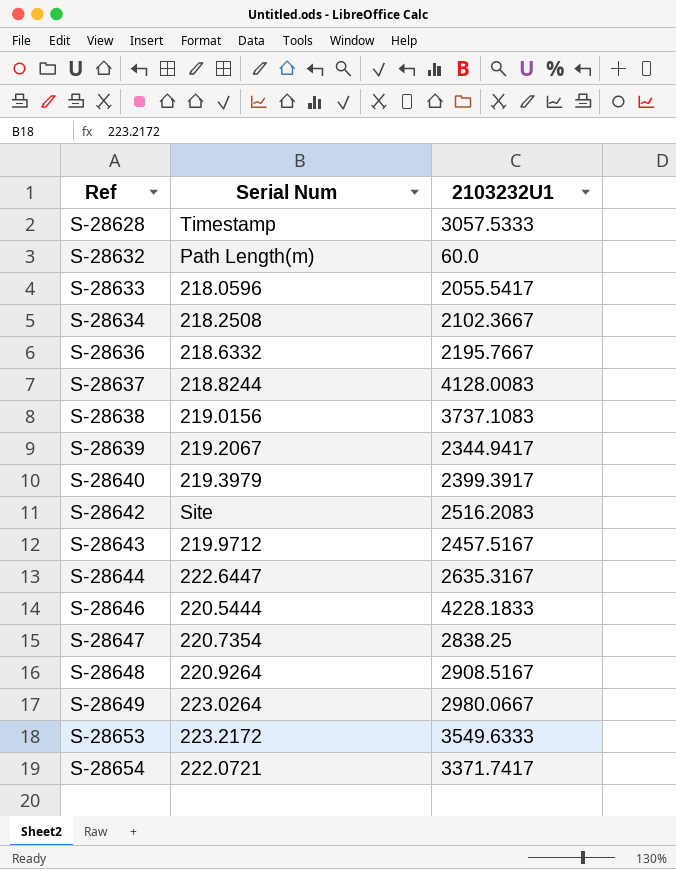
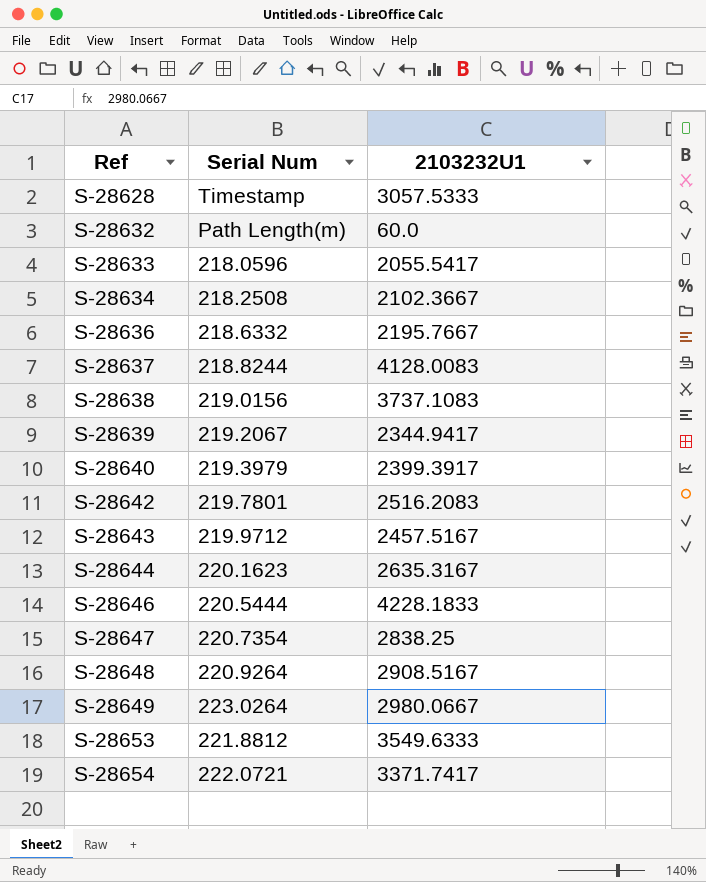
S-28642 | Serial Num: Site -> 219.7801
S-28644 | Serial Num: 222.6447 -> 220.1623
S-28653 | Serial Num: 223.2172 -> 221.8812

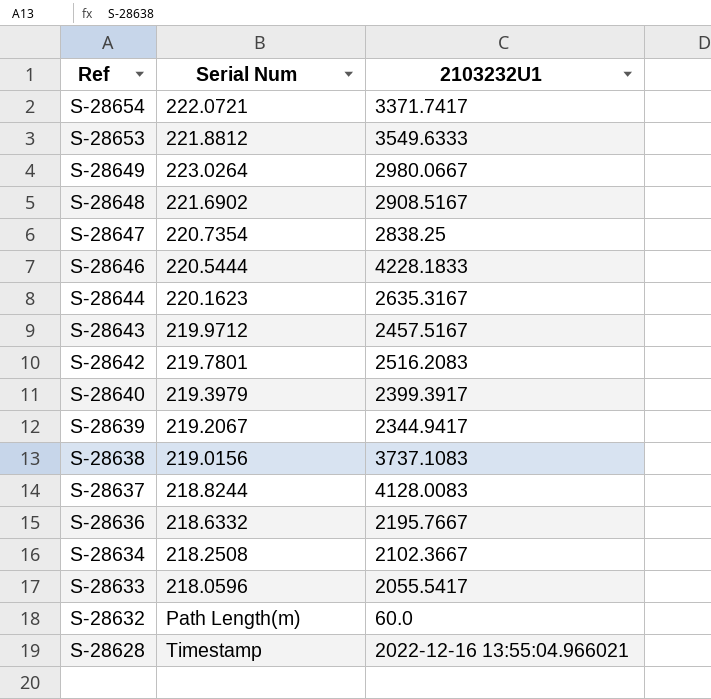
row order: Ref ascending -> Ref descending
S-28648 | Serial Num: 220.9264 -> 221.6902
S-28628 | 2103232U1: 3057.5333 -> 2022-12-16 13:55:04.966021

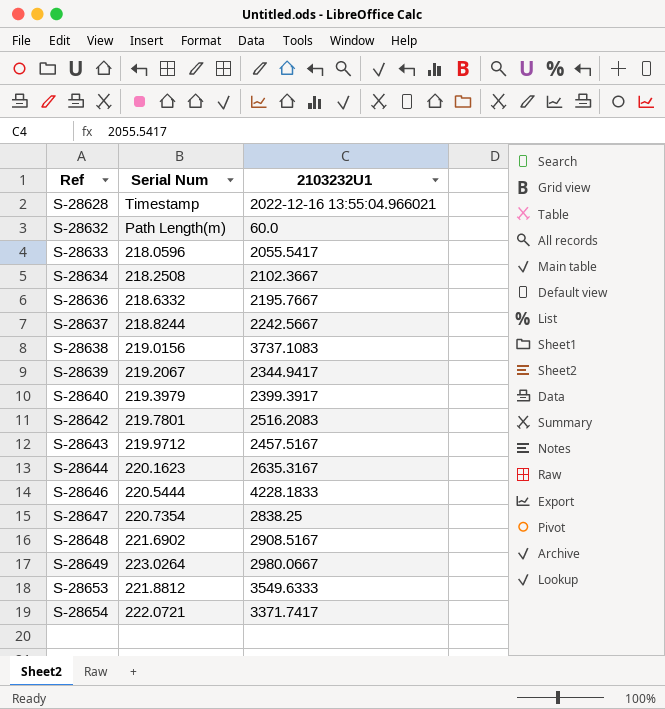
row order: Ref descending -> Ref ascending
S-28637 | 2103232U1: 4128.0083 -> 2242.5667

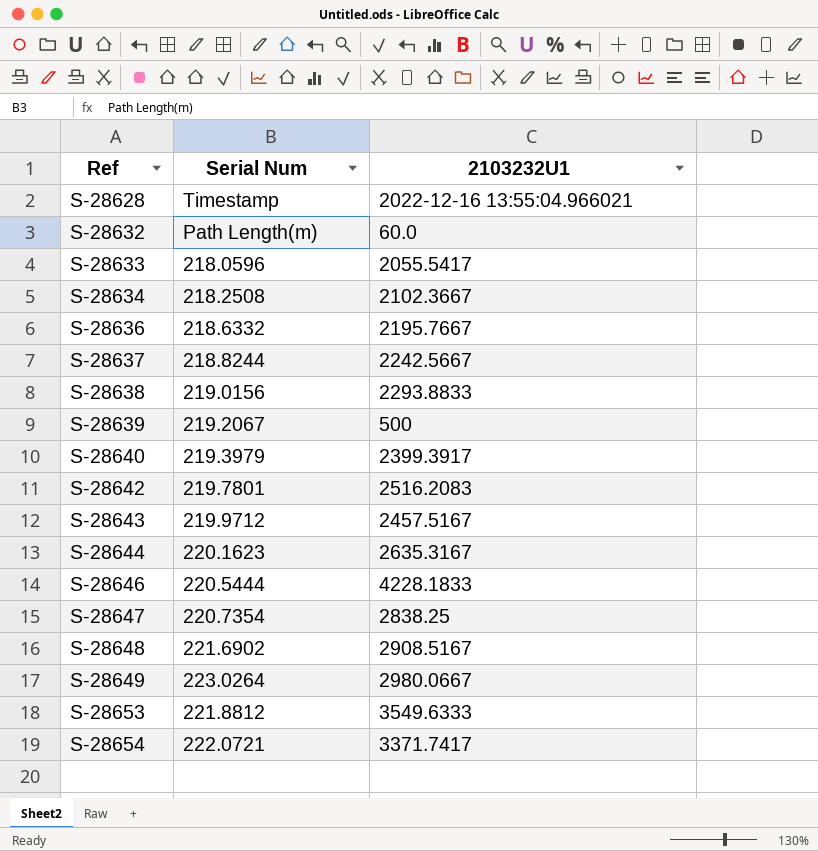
S-28638 | 2103232U1: 3737.1083 -> 2293.8833
S-28639 | 2103232U1: 2344.9417 -> 500

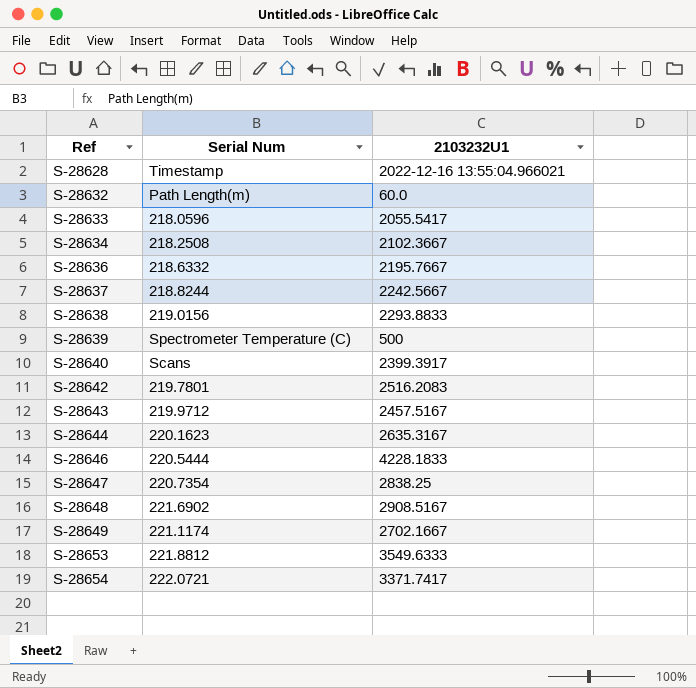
S-28639 | Serial Num: 219.2067 -> Spectrometer Temperature (C)
S-28640 | Serial Num: 219.3979 -> Scans
S-28649 | Serial Num: 223.0264 -> 221.1174
S-28649 | 2103232U1: 2980.0667 -> 2702.1667

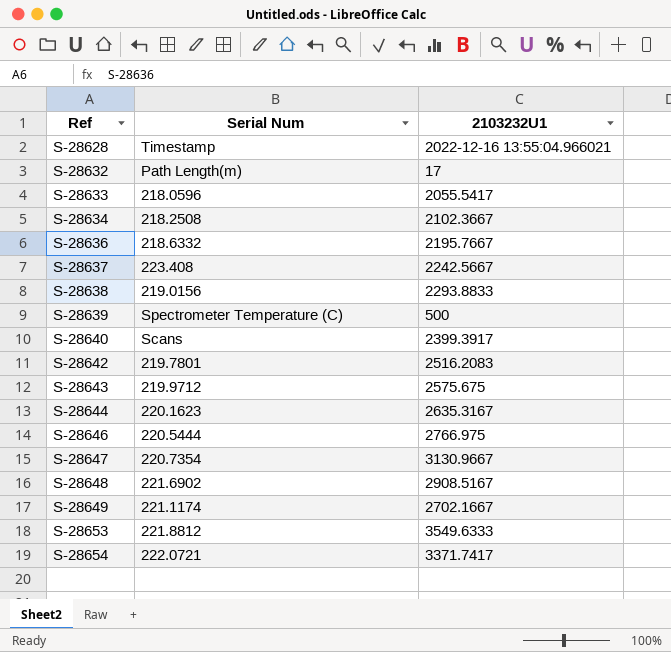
S-28632 | 2103232U1: 60.0 -> 17
S-28637 | Serial Num: 218.8244 -> 223.408
S-28643 | 2103232U1: 2457.5167 -> 2575.675
S-28646 | 2103232U1: 4228.1833 -> 2766.975
S-28647 | 2103232U1: 2838.25 -> 3130.9667

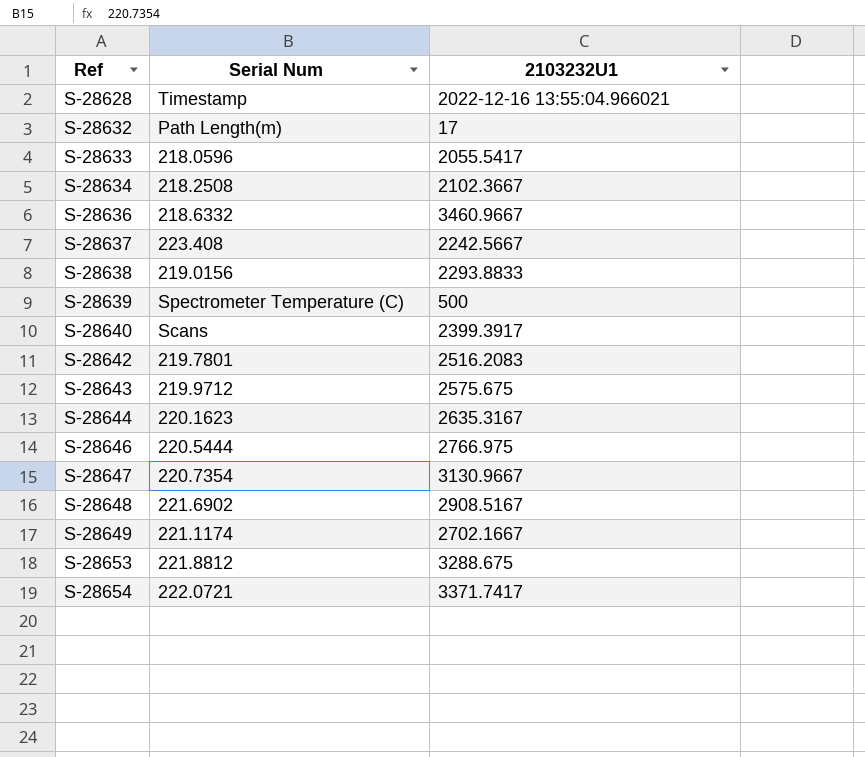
S-28636 | 2103232U1: 2195.7667 -> 3460.9667
S-28653 | 2103232U1: 3549.6333 -> 3288.675

